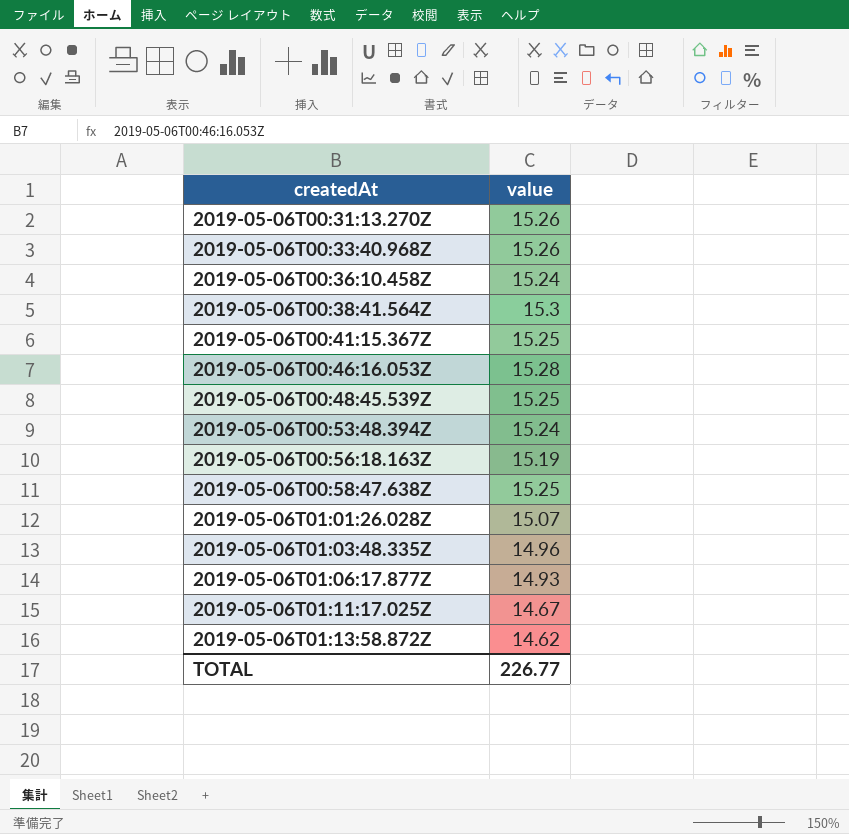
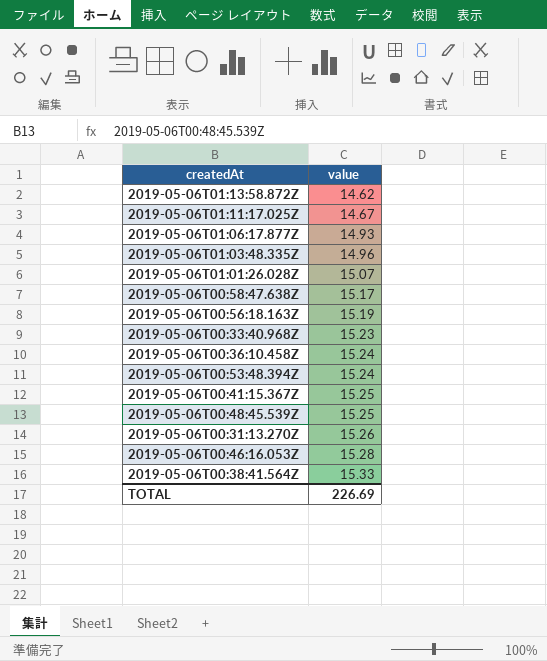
row order: createdAt ascending -> value ascending
2019-05-06T00:58:47.638Z | value: 15.25 -> 15.17
2019-05-06T00:33:40.968Z | value: 15.26 -> 15.23
2019-05-06T00:38:41.564Z | value: 15.3 -> 15.33
TOTAL | value: 226.77 -> 226.69

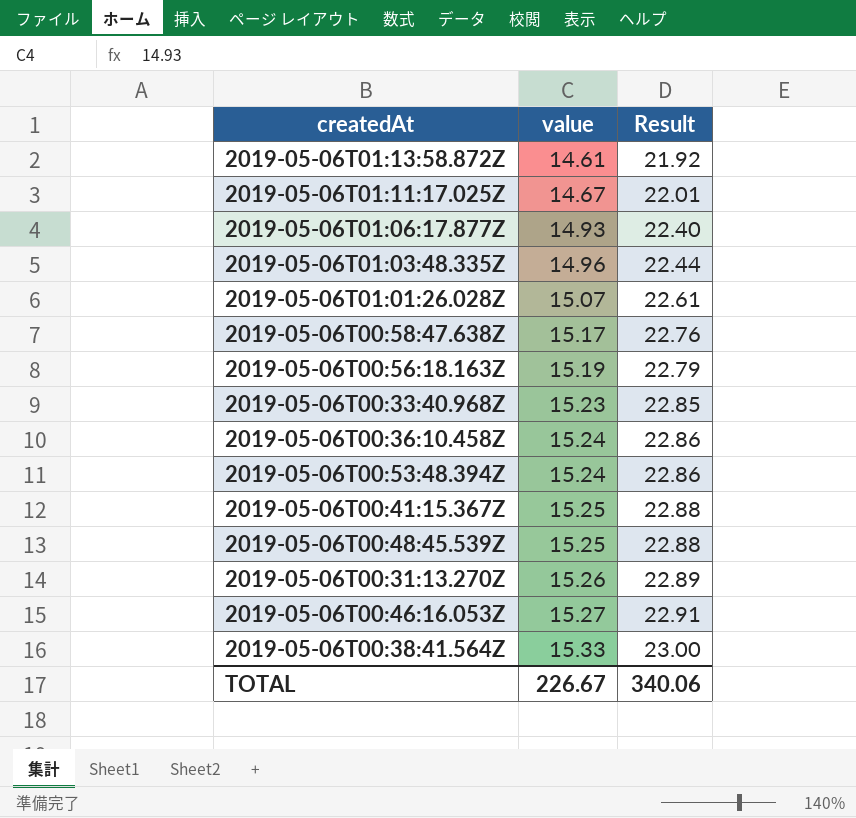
column Result | formula: none -> [value] * 1.5
2019-05-06T01:13:58.872Z | value: 14.62 -> 14.61
2019-05-06T00:46:16.053Z | value: 15.28 -> 15.27
TOTAL | value: 226.69 -> 226.67

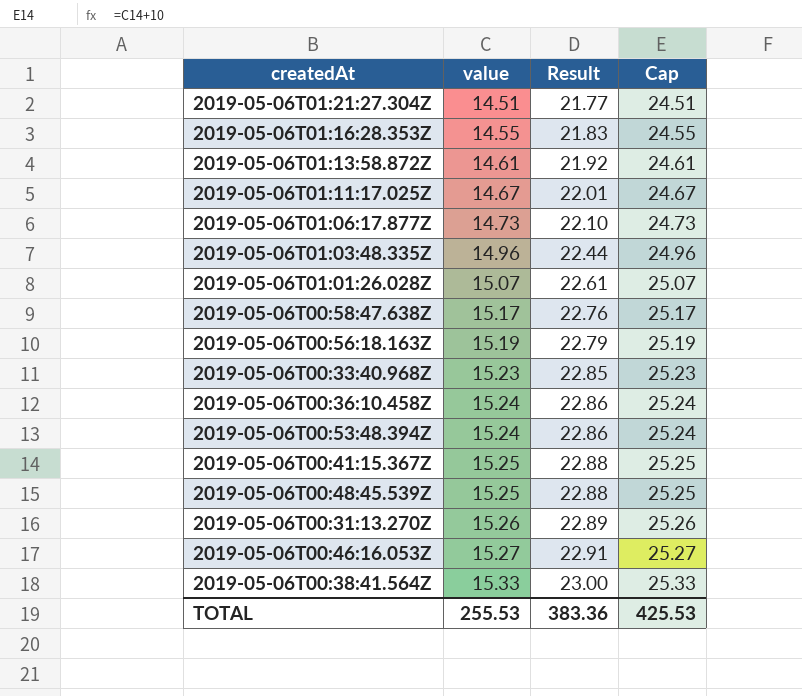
column Cap | formula: none -> [value] + 10
row 2019-05-06T01:21:27.304Z: none -> 14.51 | 21.77 | 24.51
row 2019-05-06T01:16:28.353Z: none -> 14.55 | 21.83 | 24.55
2019-05-06T01:06:17.877Z | value: 14.93 -> 14.73
2019-05-06T01:06:17.877Z | Result: 22.40 -> 22.10
TOTAL | value: 226.67 -> 255.53
TOTAL | Result: 340.06 -> 383.36

